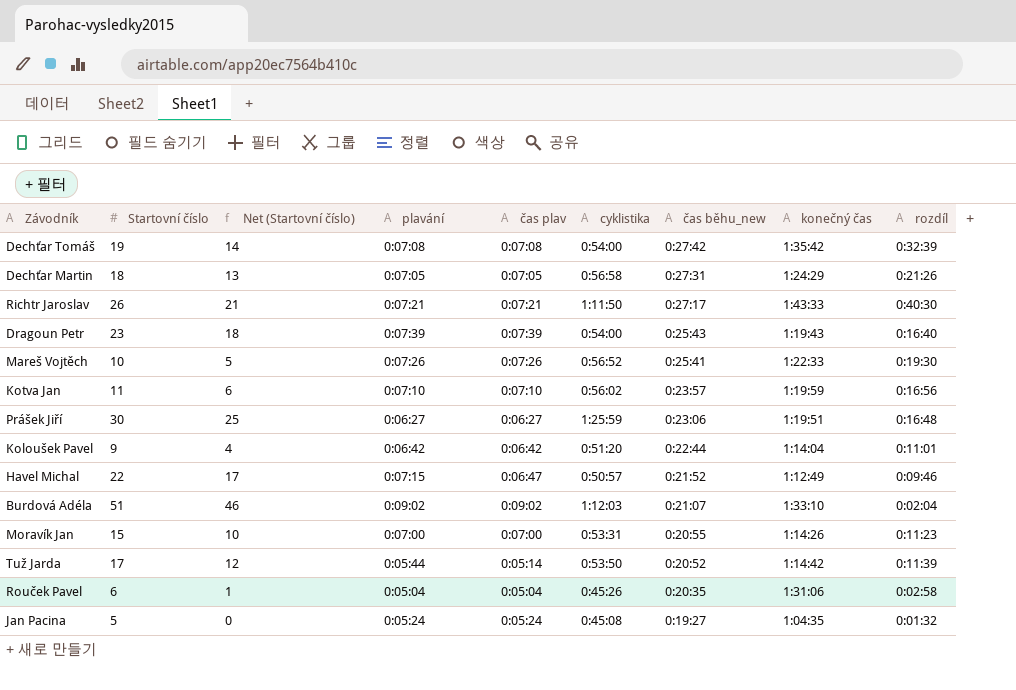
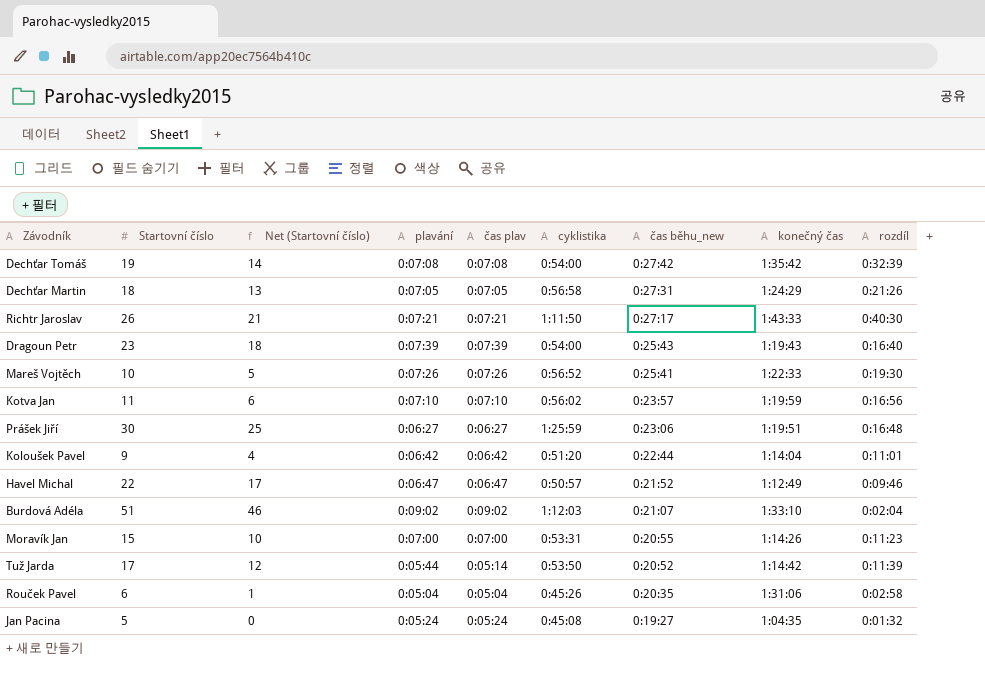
Havel Michal | plavání: 0:07:15 -> 0:06:47

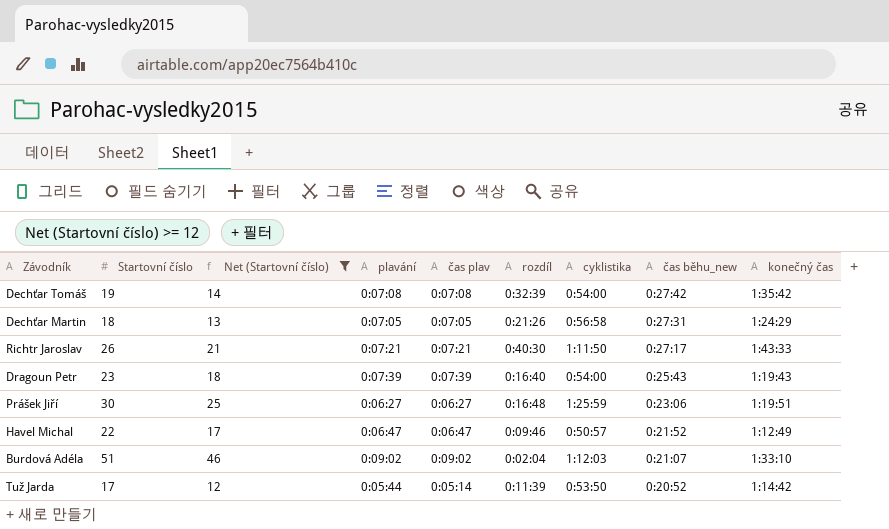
filter: none -> Net (Startovní číslo) >= 12
column rozdíl | position: 9 -> 6

